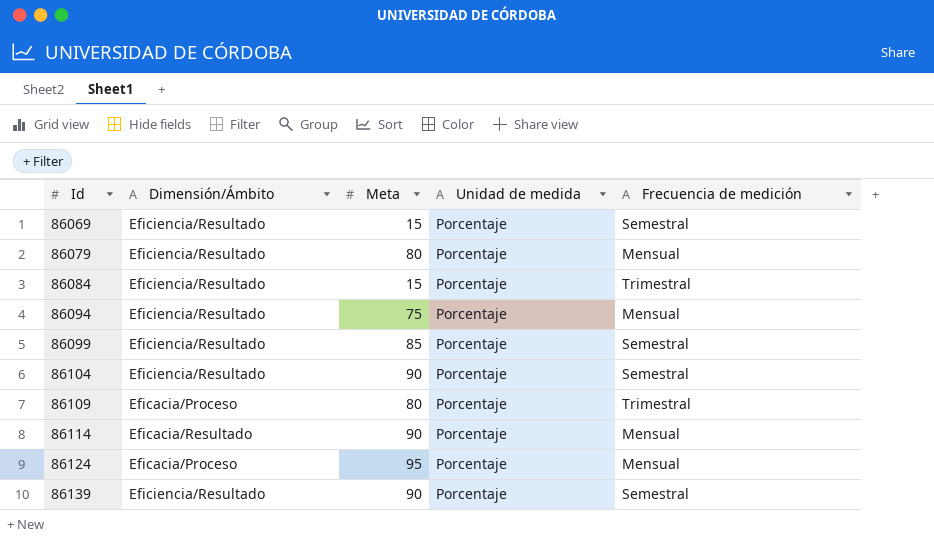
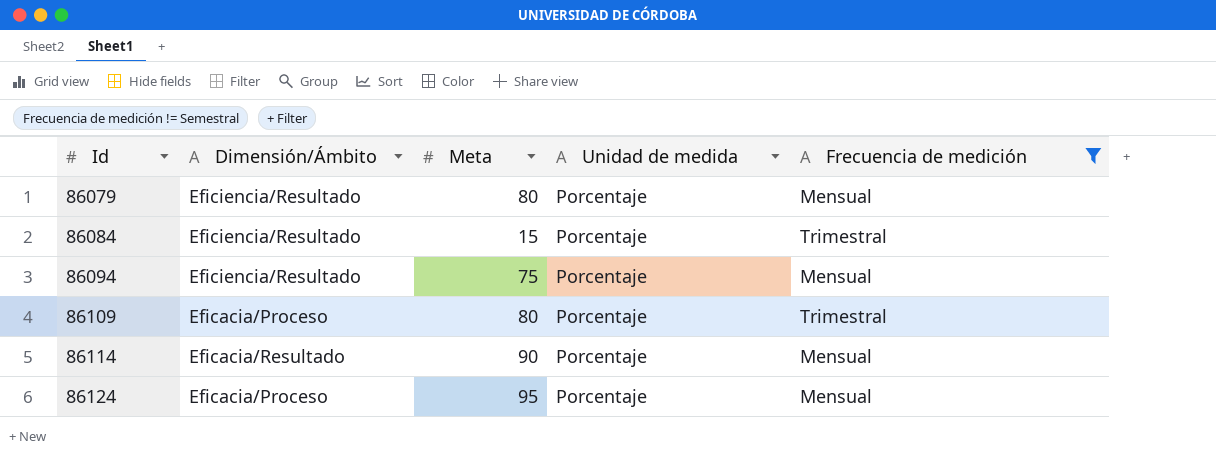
filter: none -> Frecuencia de medición != Semestral

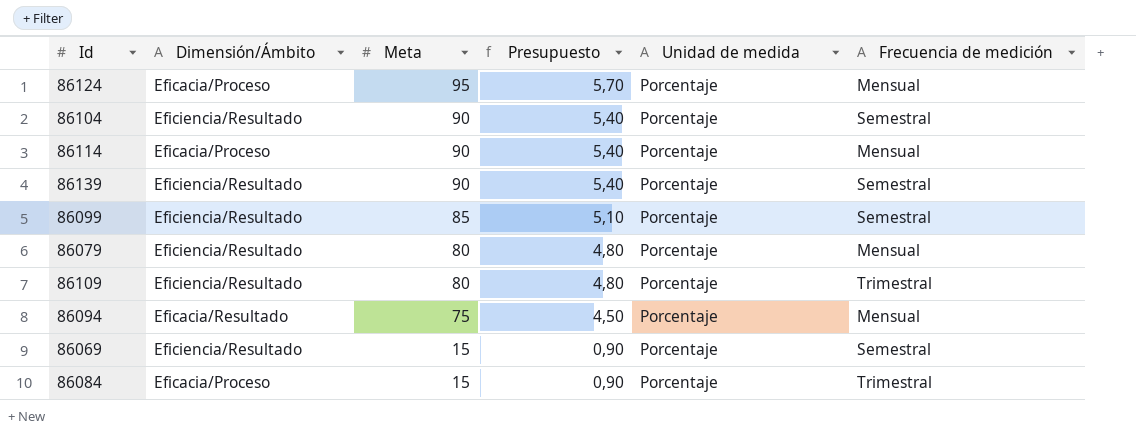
filter: Frecuencia de medición != Semestral -> none
row order: Id ascending -> Meta descending
column Presupuesto | formula: none -> [Meta] * 0,06
86114 | Dimensión/Ámbito: Eficacia/Resultado -> Eficacia/Proceso
86109 | Dimensión/Ámbito: Eficacia/Proceso -> Eficiencia/Resultado
86094 | Dimensión/Ámbito: Eficiencia/Resultado -> Eficacia/Resultado
86084 | Dimensión/Ámbito: Eficiencia/Resultado -> Eficacia/Proceso

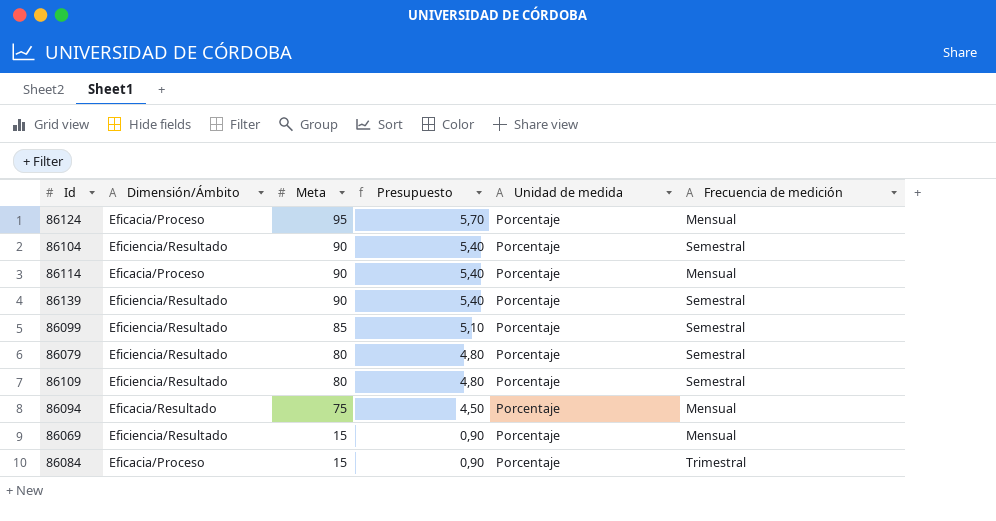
86079 | Frecuencia de medición: Mensual -> Semestral
86109 | Frecuencia de medición: Trimestral -> Semestral
86069 | Frecuencia de medición: Semestral -> Mensual

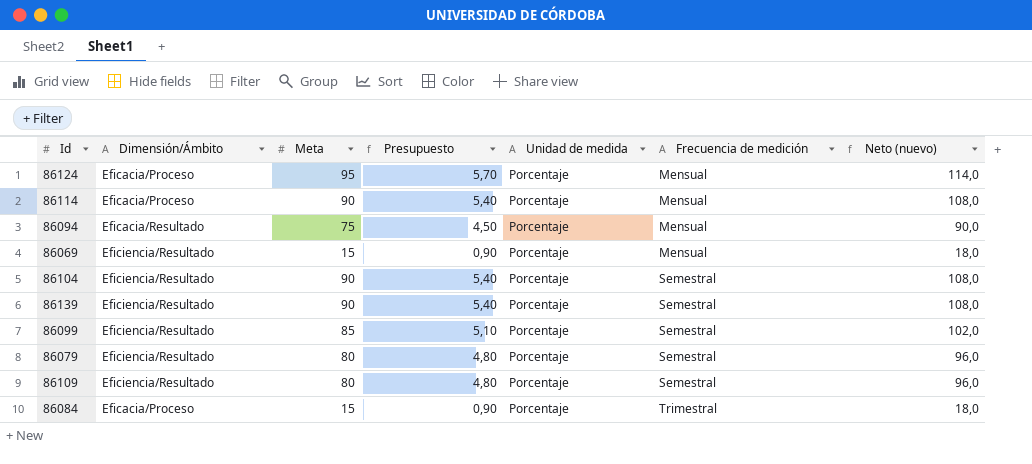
row order: Meta descending -> Frecuencia de medición ascending
column Neto (nuevo) | formula: none -> [Meta] * 1,2

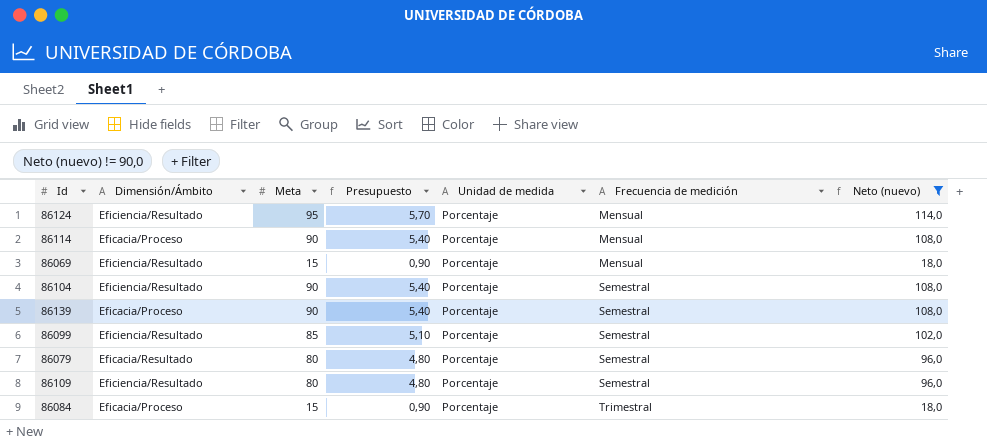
filter: none -> Neto (nuevo) != 90,0
86124 | Dimensión/Ámbito: Eficacia/Proceso -> Eficiencia/Resultado
86139 | Dimensión/Ámbito: Eficiencia/Resultado -> Eficacia/Proceso
86079 | Dimensión/Ámbito: Eficiencia/Resultado -> Eficacia/Resultado

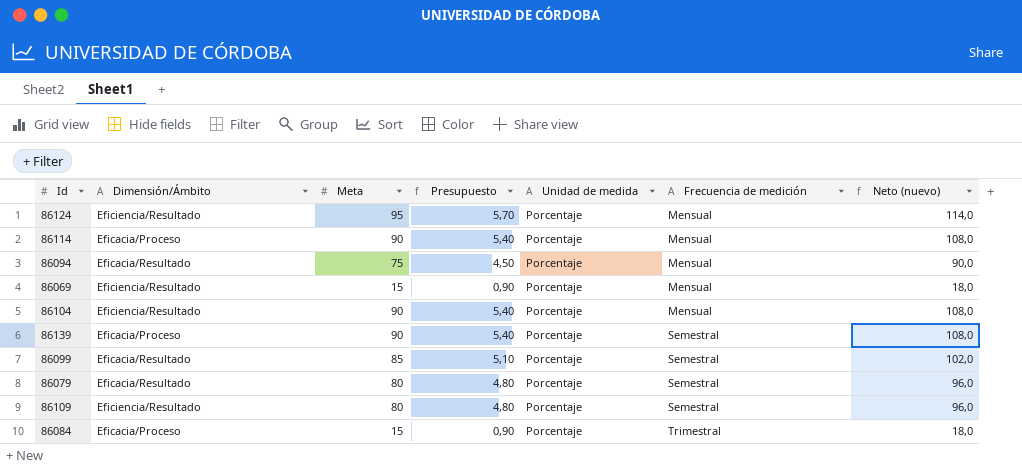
filter: Neto (nuevo) != 90,0 -> none
86104 | Frecuencia de medición: Semestral -> Mensual
86099 | Dimensión/Ámbito: Eficiencia/Resultado -> Eficacia/Resultado

